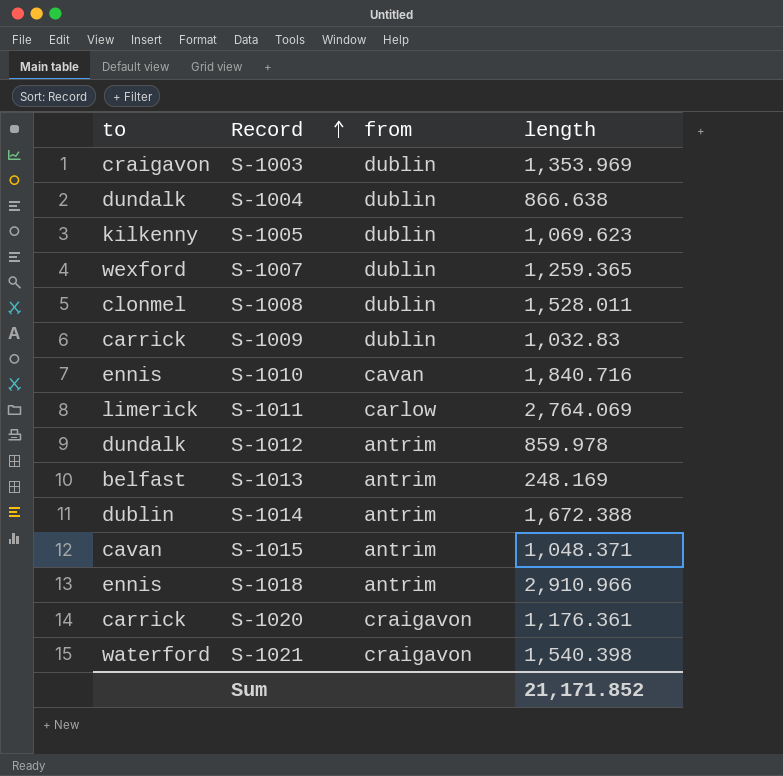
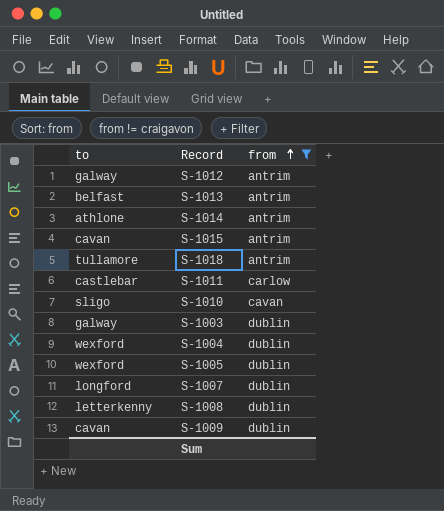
filter: none -> from != craigavon
row order: Record ascending -> from ascending
column length | position: 4 -> none
S-1012 | to: dundalk -> galway
S-1014 | to: dublin -> athlone
S-1018 | to: ennis -> tullamore
S-1011 | to: limerick -> castlebar
S-1010 | to: ennis -> sligo
S-1003 | to: craigavon -> galway
S-1004 | to: dundalk -> wexford
S-1005 | to: kilkenny -> wexford
S-1007 | to: wexford -> longford
S-1008 | to: clonmel -> letterkenny
S-1009 | to: carrick -> cavan

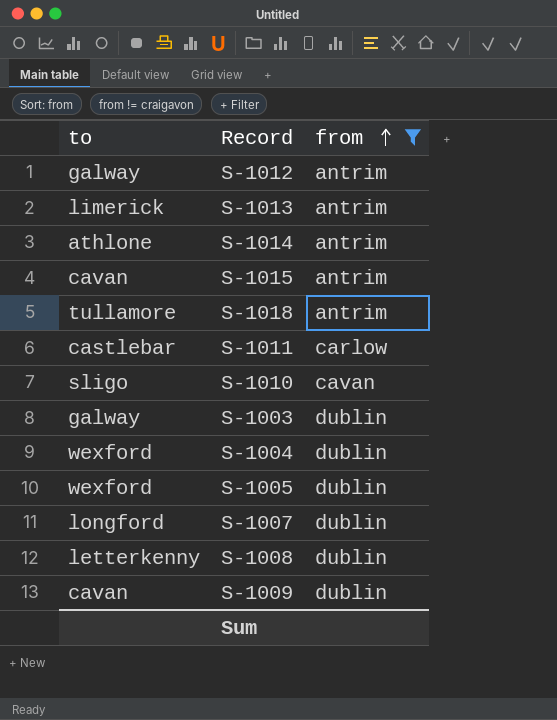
S-1013 | to: belfast -> limerick

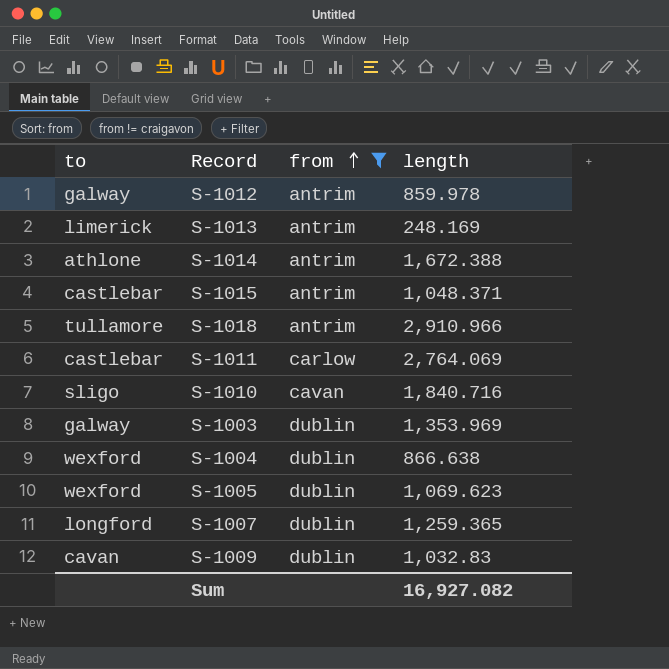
column length | position: none -> 4
row S-1008: letterkenny | dublin -> none
S-1015 | to: cavan -> castlebar

